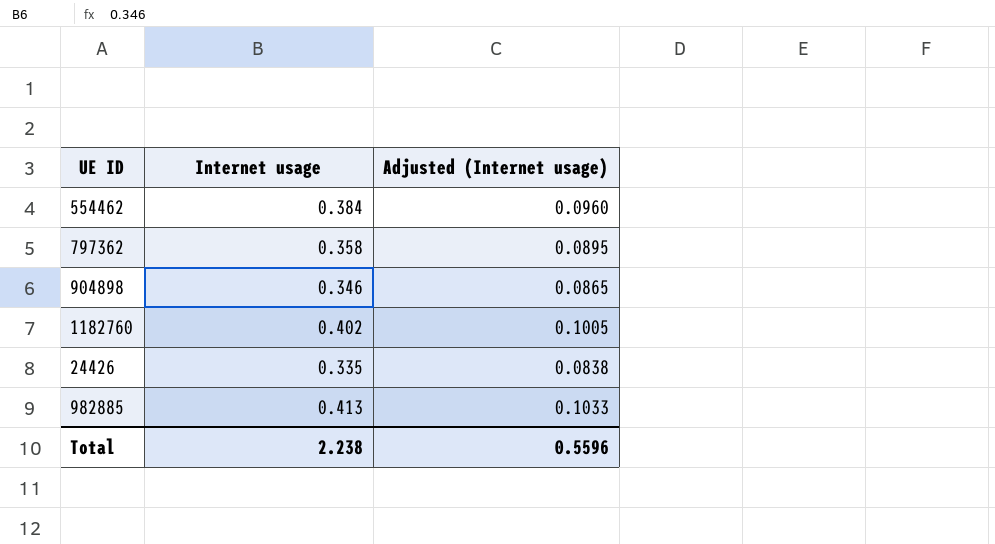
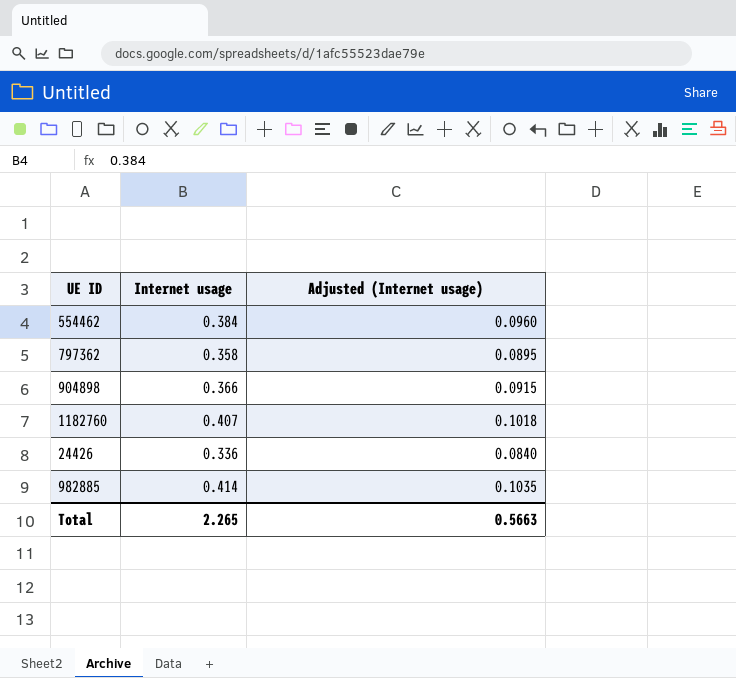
904898 | Internet usage: 0.346 -> 0.366
904898 | Adjusted (Internet usage): 0.0865 -> 0.0915
1182760 | Internet usage: 0.402 -> 0.407
1182760 | Adjusted (Internet usage): 0.1005 -> 0.1018
24426 | Internet usage: 0.335 -> 0.336
24426 | Adjusted (Internet usage): 0.0838 -> 0.0840
982885 | Internet usage: 0.413 -> 0.414
982885 | Adjusted (Internet usage): 0.1033 -> 0.1035
Total | Internet usage: 2.238 -> 2.265
Total | Adjusted (Internet usage): 0.5596 -> 0.5663

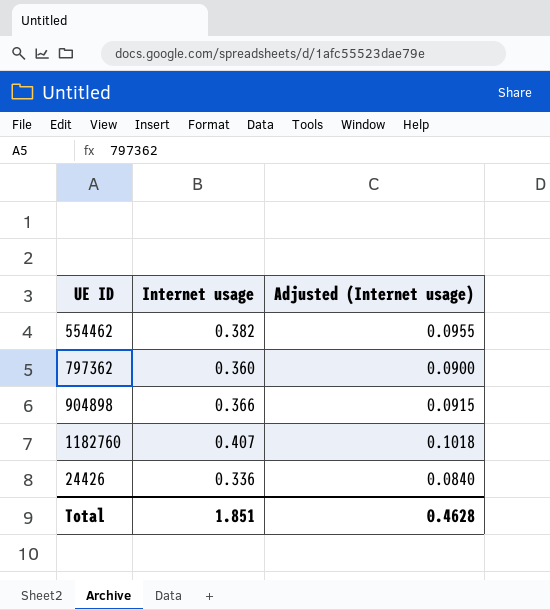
row 982885: 0.414 | 0.1035 -> none
554462 | Internet usage: 0.384 -> 0.382
554462 | Adjusted (Internet usage): 0.0960 -> 0.0955
797362 | Internet usage: 0.358 -> 0.360
797362 | Adjusted (Internet usage): 0.0895 -> 0.0900
Total | Internet usage: 2.265 -> 1.851
Total | Adjusted (Internet usage): 0.5663 -> 0.4628

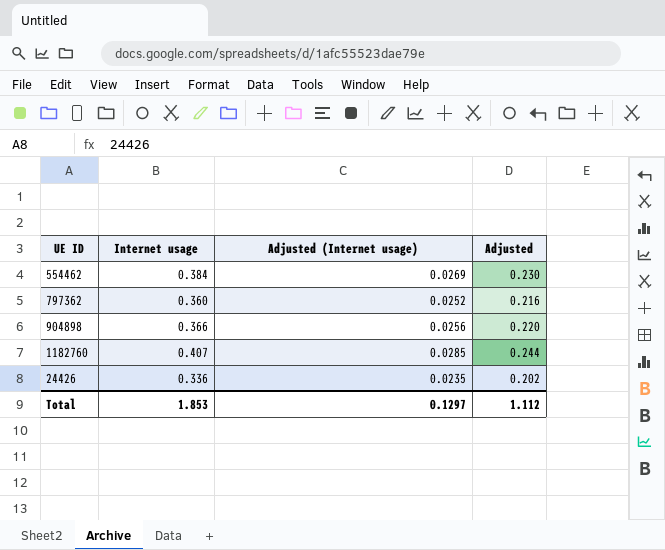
column Adjusted (Internet usage) | formula: [Internet usage] * 0.25 -> [Internet usage] * 0.07
column Adjusted | formula: none -> [Internet usage] * 0.6
554462 | Internet usage: 0.382 -> 0.384
Total | Internet usage: 1.851 -> 1.853
Total | Adjusted (Internet usage): 0.4628 -> 0.1297

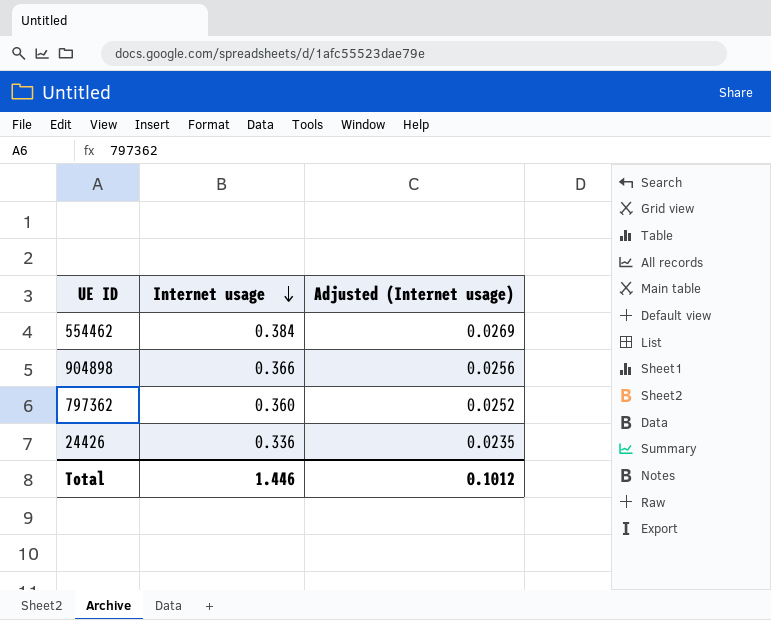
row order: none -> Internet usage descending
column Adjusted | formula: [Internet usage] * 0.6 -> none
row 1182760: 0.407 | 0.0285 | 0.244 -> none
Total | Internet usage: 1.853 -> 1.446
Total | Adjusted (Internet usage): 0.1297 -> 0.1012

